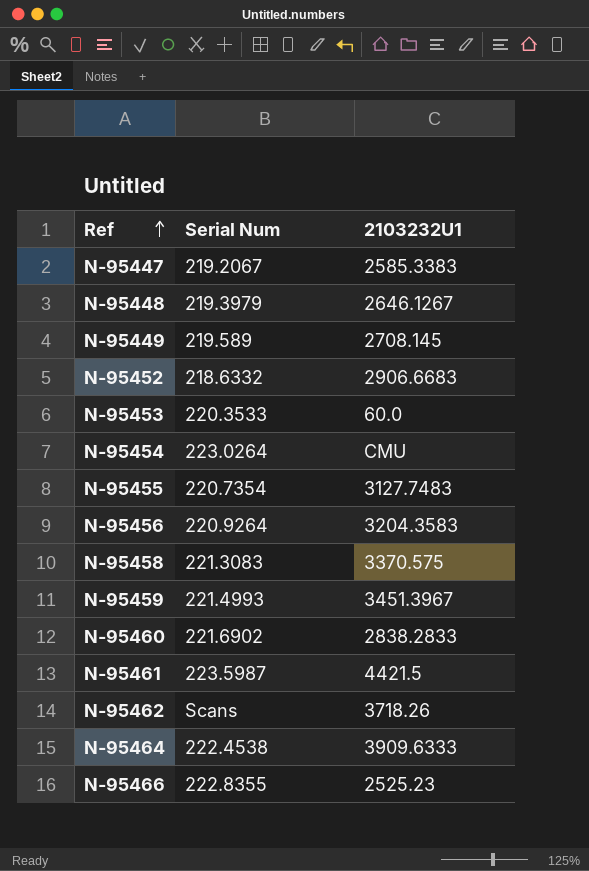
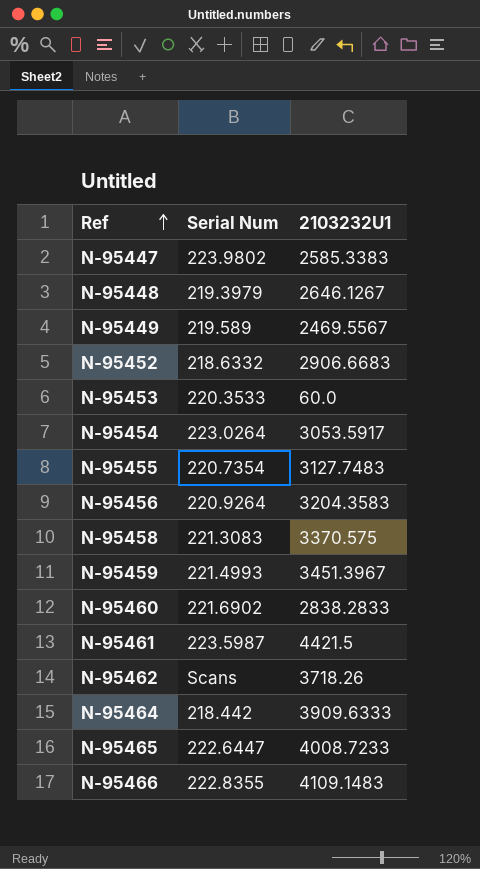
N-95447 | Serial Num: 219.2067 -> 223.9802
N-95449 | 2103232U1: 2708.145 -> 2469.5567
N-95454 | 2103232U1: CMU -> 3053.5917
N-95464 | Serial Num: 222.4538 -> 218.442
row N-95465: none -> 222.6447 | 4008.7233
N-95466 | 2103232U1: 2525.23 -> 4109.1483

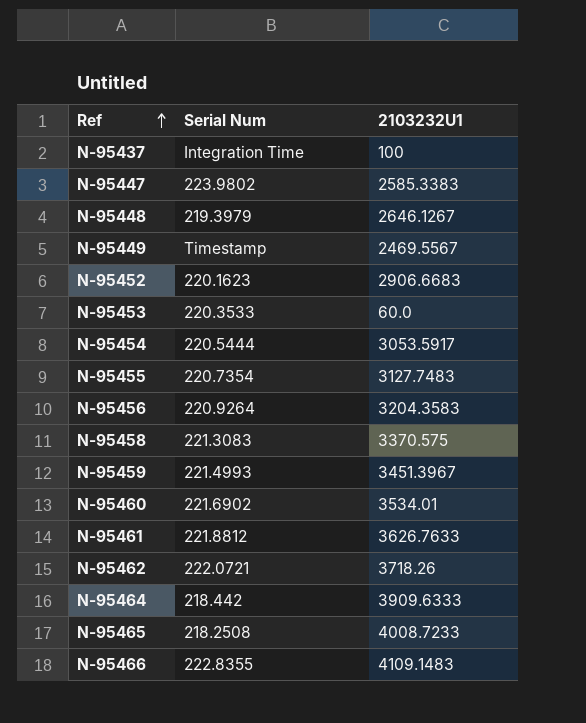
row N-95437: none -> Integration Time | 100
N-95449 | Serial Num: 219.589 -> Timestamp
N-95452 | Serial Num: 218.6332 -> 220.1623
N-95454 | Serial Num: 223.0264 -> 220.5444
N-95460 | 2103232U1: 2838.2833 -> 3534.01
N-95461 | Serial Num: 223.5987 -> 221.8812
N-95461 | 2103232U1: 4421.5 -> 3626.7633
N-95462 | Serial Num: Scans -> 222.0721
N-95465 | Serial Num: 222.6447 -> 218.2508

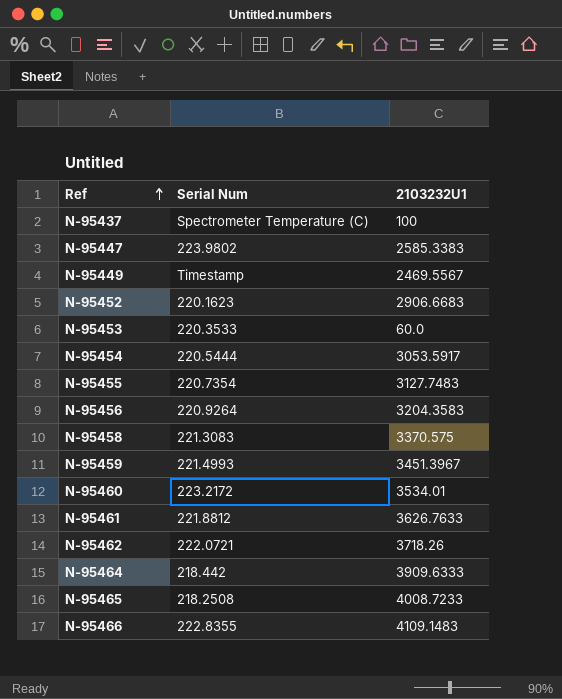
row N-95448: 219.3979 | 2646.1267 -> none
N-95437 | Serial Num: Integration Time -> Spectrometer Temperature (C)
N-95460 | Serial Num: 221.6902 -> 223.2172

